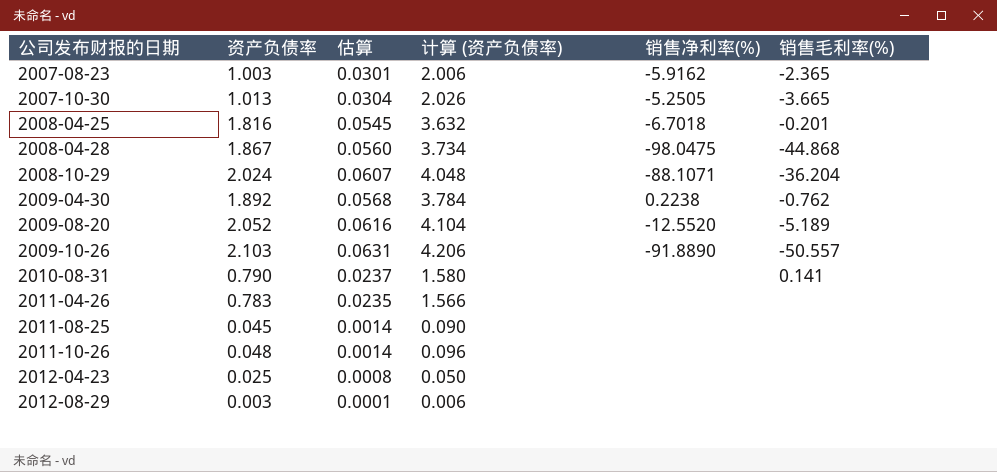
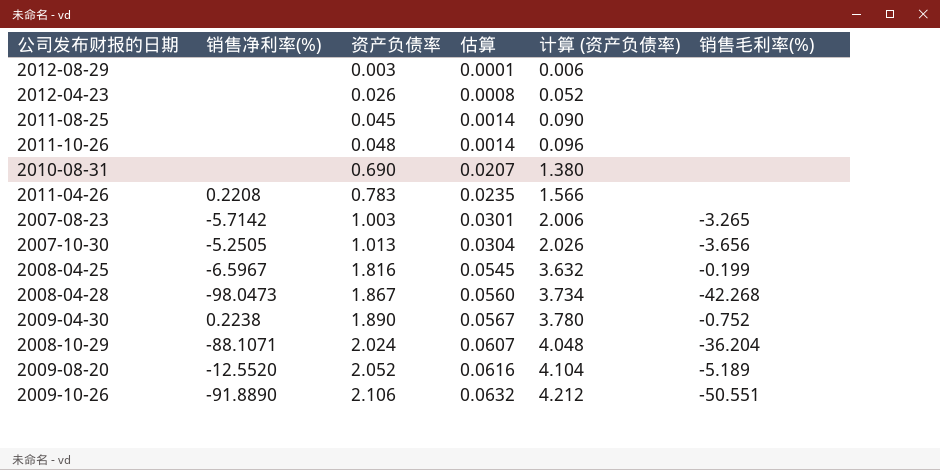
row order: 公司发布财报的日期 ascending -> 资产负债率 ascending
column 销售净利率(%) | position: 5 -> 2
2012-04-23 | 资产负债率: 0.025 -> 0.026
2012-04-23 | 计算 (资产负债率): 0.050 -> 0.052
2010-08-31 | 资产负债率: 0.790 -> 0.690
2010-08-31 | 估算: 0.0237 -> 0.0207
2010-08-31 | 计算 (资产负债率): 1.580 -> 1.380
2010-08-31 | 销售毛利率(%): 0.141 -> none
2011-04-26 | 销售净利率(%): none -> 0.2208
2007-08-23 | 销售净利率(%): -5.9162 -> -5.7142
2007-08-23 | 销售毛利率(%): -2.365 -> -3.265
2007-10-30 | 销售毛利率(%): -3.665 -> -3.656
2008-04-25 | 销售净利率(%): -6.7018 -> -6.5967
2008-04-25 | 销售毛利率(%): -0.201 -> -0.199
2008-04-28 | 销售净利率(%): -98.0475 -> -98.0473
2008-04-28 | 销售毛利率(%): -44.868 -> -42.268
2009-04-30 | 资产负债率: 1.892 -> 1.890
2009-04-30 | 估算: 0.0568 -> 0.0567
2009-04-30 | 计算 (资产负债率): 3.784 -> 3.780
2009-04-30 | 销售毛利率(%): -0.762 -> -0.752
2009-10-26 | 资产负债率: 2.103 -> 2.106
2009-10-26 | 估算: 0.0631 -> 0.0632
2009-10-26 | 计算 (资产负债率): 4.206 -> 4.212
2009-10-26 | 销售毛利率(%): -50.557 -> -50.551

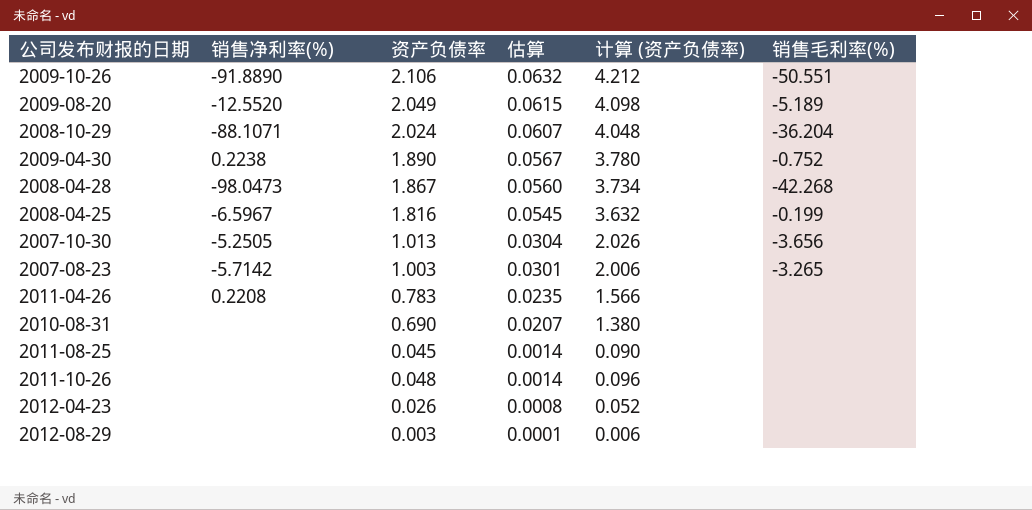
row order: 资产负债率 ascending -> 估算 descending
2009-08-20 | 资产负债率: 2.052 -> 2.049
2009-08-20 | 估算: 0.0616 -> 0.0615
2009-08-20 | 计算 (资产负债率): 4.104 -> 4.098

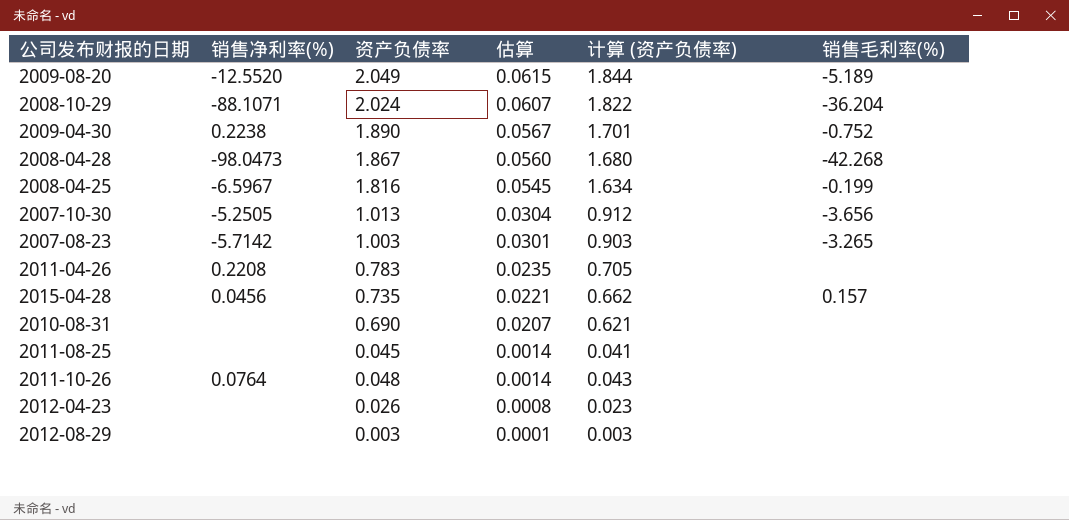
column 计算 (资产负债率) | formula: [资产负债率] * 2 -> [资产负债率] * 0.9
row 2009-10-26: -91.8890 | 2.106 | 0.0632 | 4.212 | -50.551 -> none
row 2015-04-28: none -> 0.0456 | 0.735 | 0.0221 | 0.662 | 0.157
2011-10-26 | 销售净利率(%): none -> 0.0764

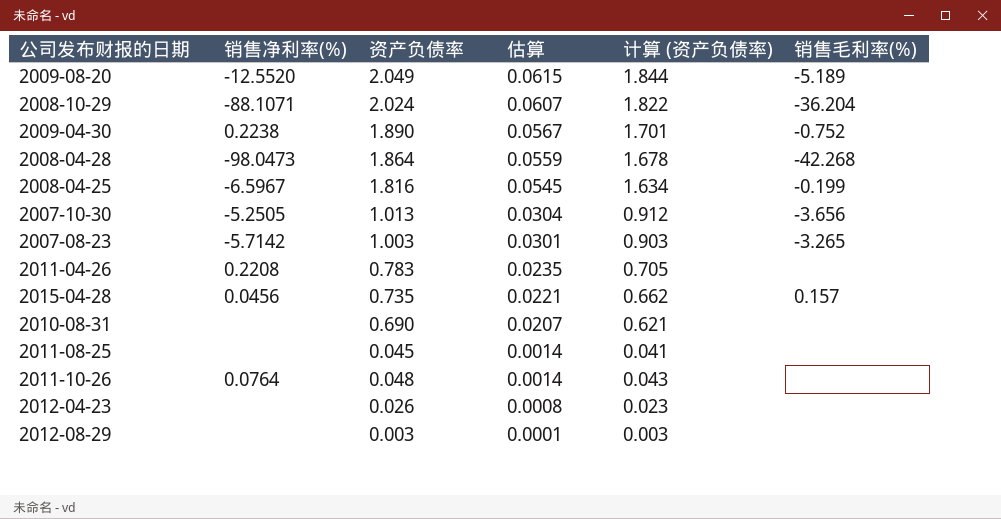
2008-04-28 | 资产负债率: 1.867 -> 1.864
2008-04-28 | 估算: 0.0560 -> 0.0559
2008-04-28 | 计算 (资产负债率): 1.680 -> 1.678

